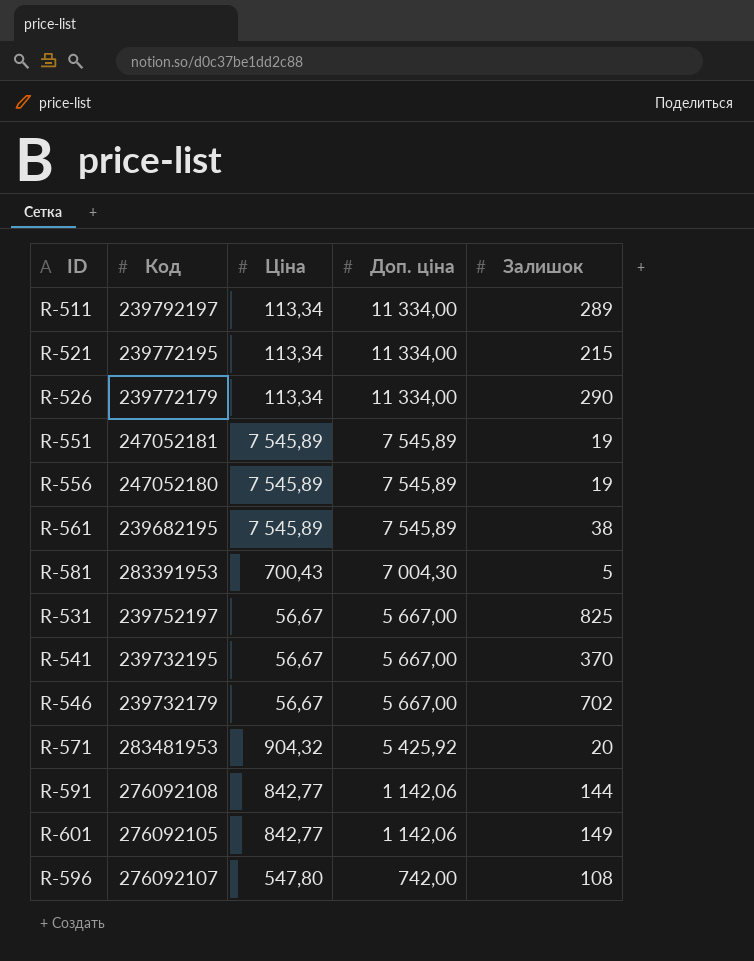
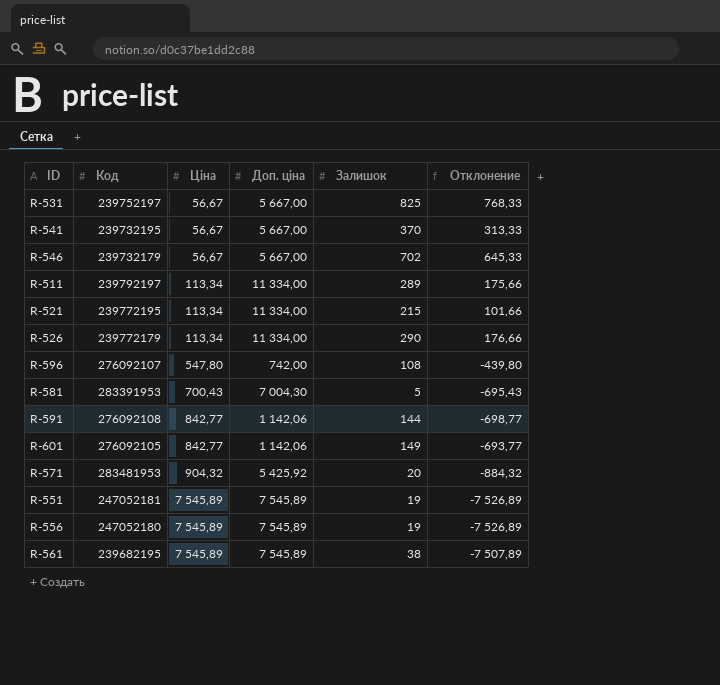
row order: Доп. ціна descending -> Ціна ascending
column Отклонение | formula: none -> [Залишок] - [Ціна]

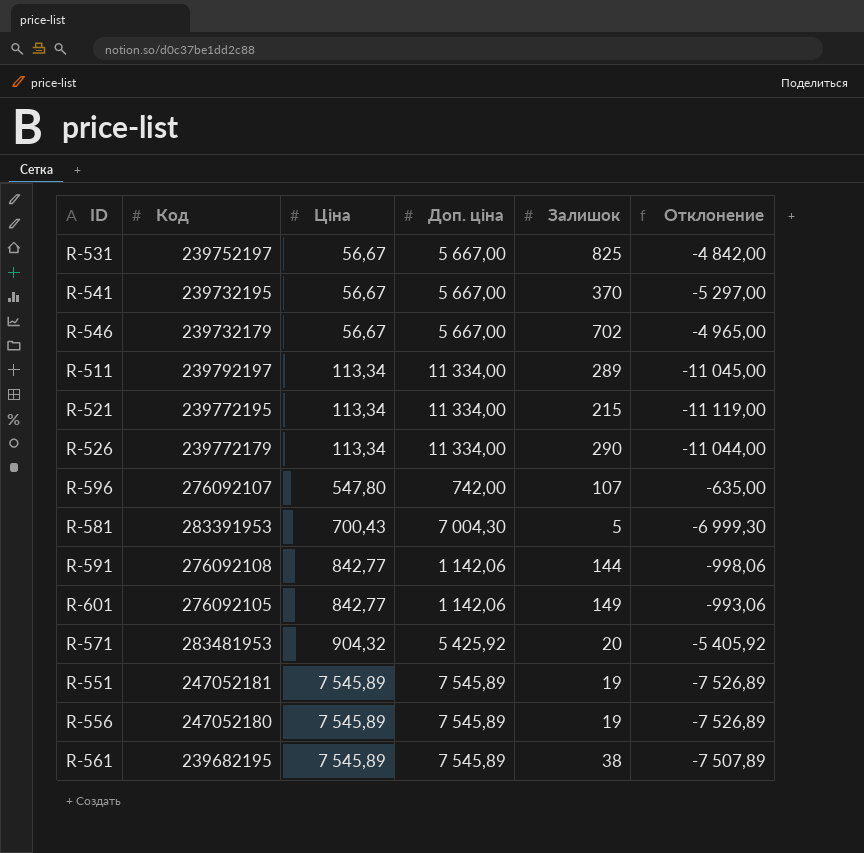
column Отклонение | formula: [Залишок] - [Ціна] -> [Залишок] - [Доп. ціна]
R-596 | Залишок: 108 -> 107

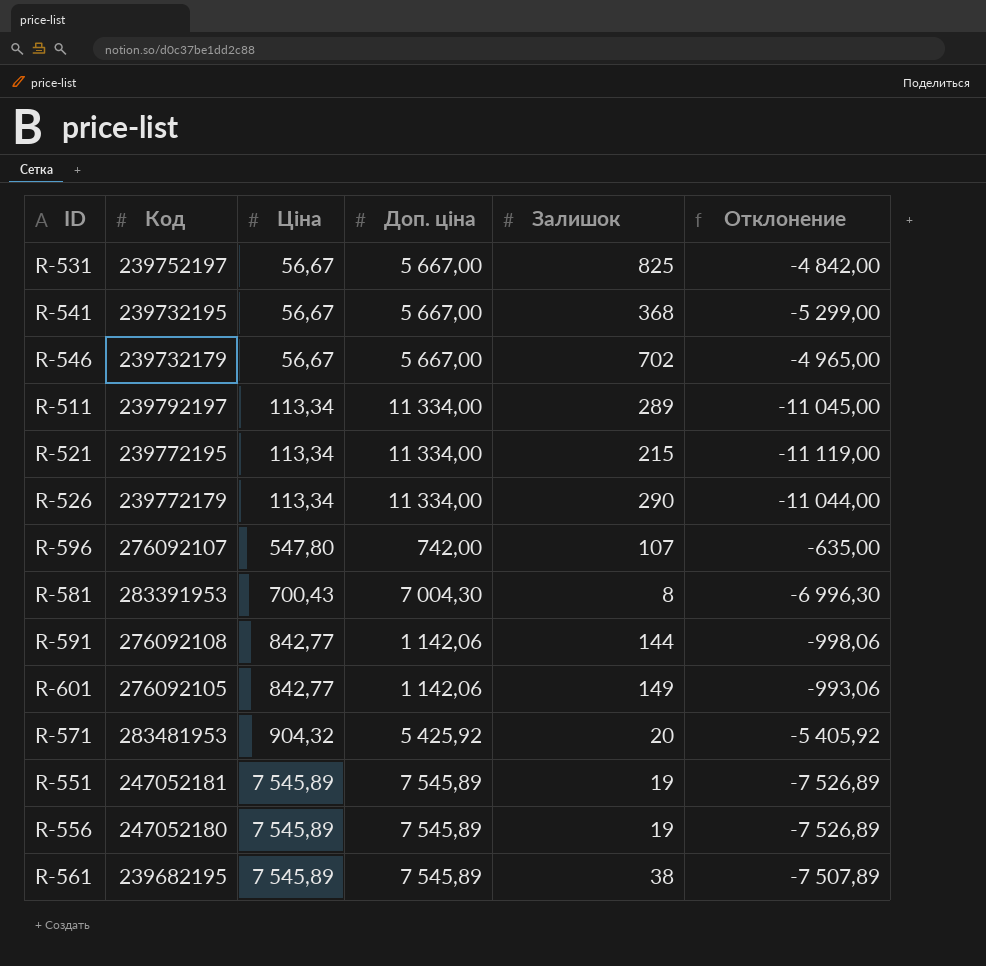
R-541 | Залишок: 370 -> 368
R-541 | Отклонение: -5 297,00 -> -5 299,00
R-581 | Залишок: 5 -> 8
R-581 | Отклонение: -6 999,30 -> -6 996,30

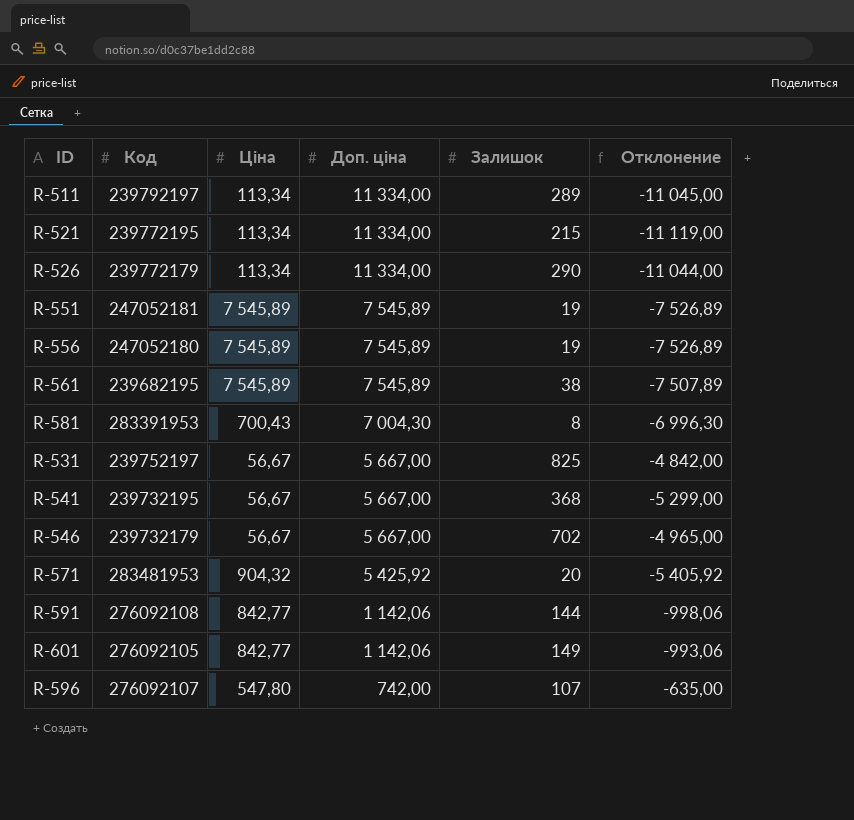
row order: Ціна ascending -> Доп. ціна descending

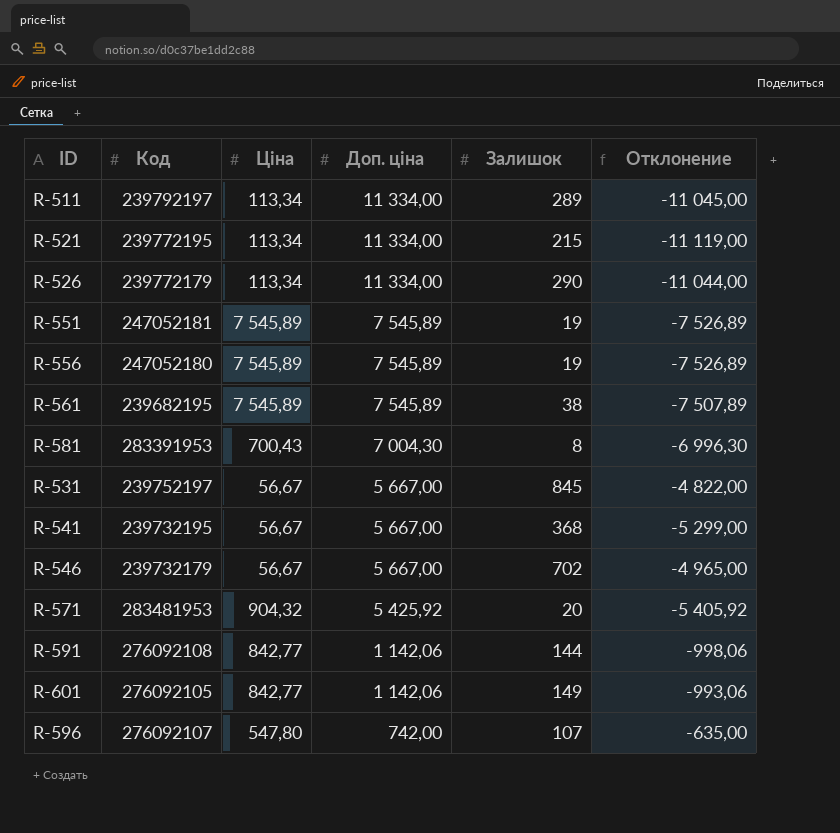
R-531 | Залишок: 825 -> 845
R-531 | Отклонение: -4 842,00 -> -4 822,00

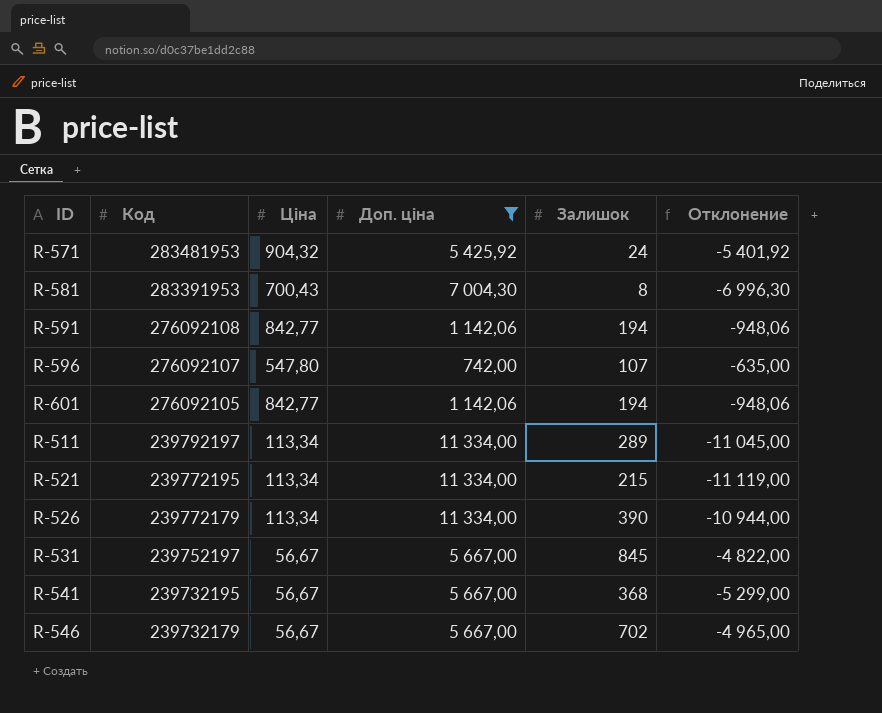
filter: none -> Доп. ціна != 7 545,89
row order: Доп. ціна descending -> Код descending
R-571 | Залишок: 20 -> 24
R-571 | Отклонение: -5 405,92 -> -5 401,92
R-591 | Залишок: 144 -> 194
R-591 | Отклонение: -998,06 -> -948,06
R-601 | Залишок: 149 -> 194
R-601 | Отклонение: -993,06 -> -948,06
R-526 | Залишок: 290 -> 390
R-526 | Отклонение: -11 044,00 -> -10 944,00

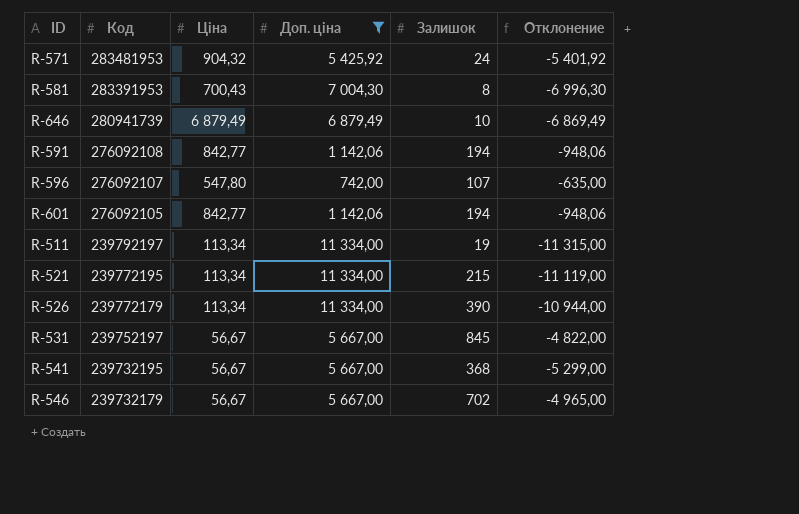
row R-646: none -> 280941739 | 6 879,49 | 6 879,49 | 10 | -6 869,49
R-511 | Залишок: 289 -> 19
R-511 | Отклонение: -11 045,00 -> -11 315,00

